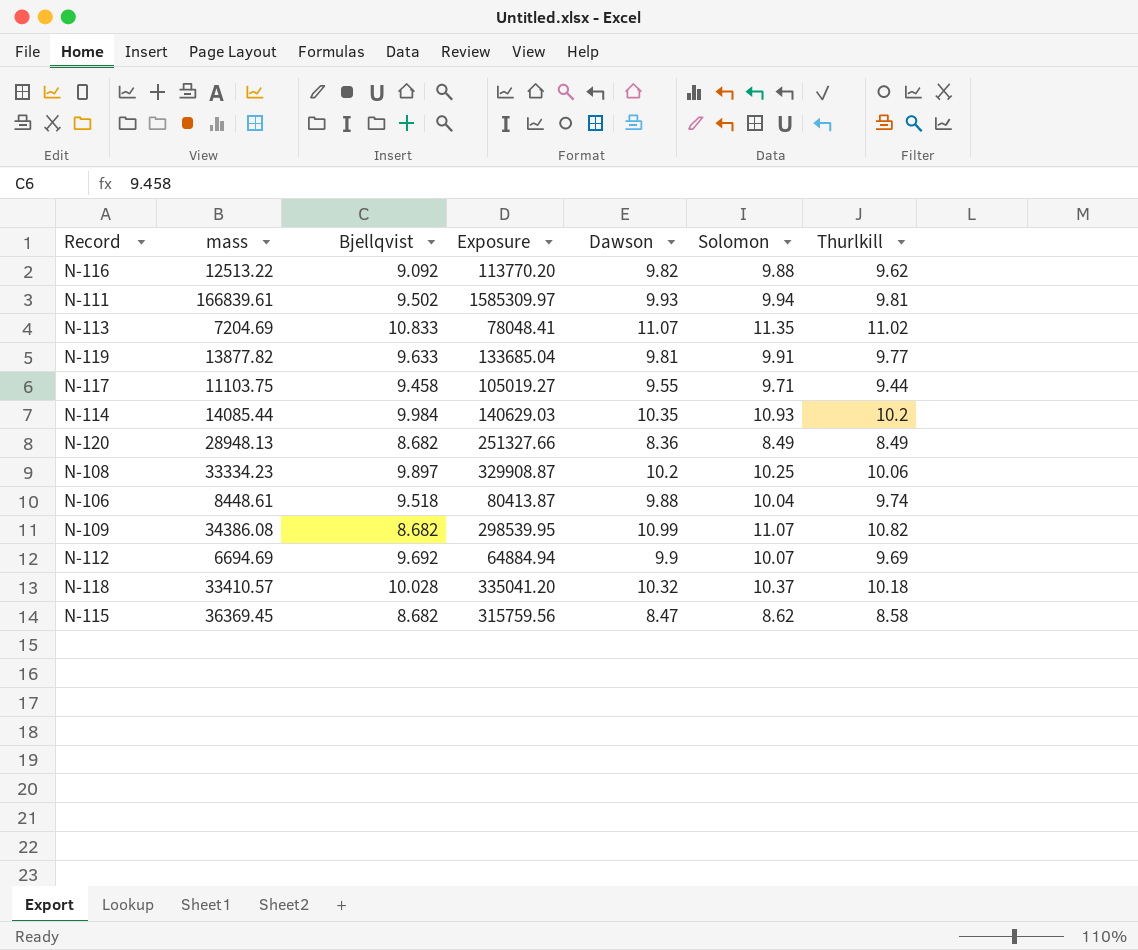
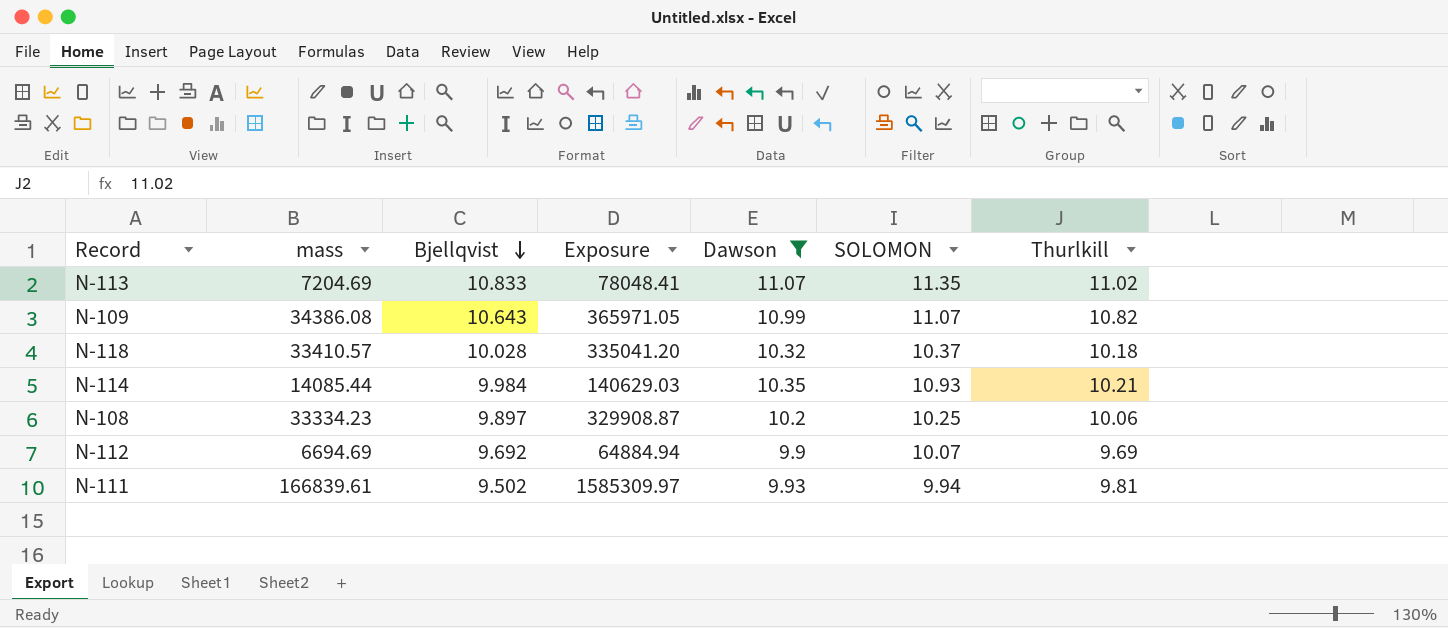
filter: none -> Dawson >= 9.9
row order: none -> Bjellqvist descending
column name: Solomon -> SOLOMON
N-109 | Bjellqvist: 8.682 -> 10.643
N-109 | Exposure: 298539.95 -> 365971.05
N-114 | Thurlkill: 10.2 -> 10.21

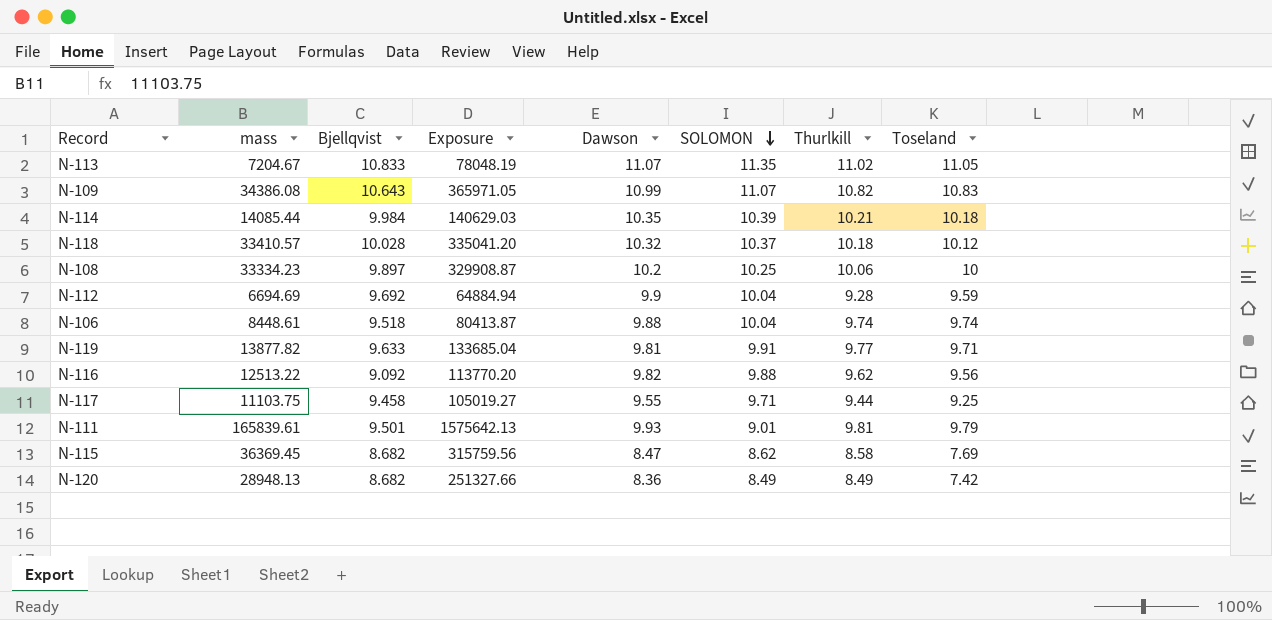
filter: Dawson >= 9.9 -> none
row order: Bjellqvist descending -> SOLOMON descending
column Toseland | position: none -> 8
N-113 | mass: 7204.69 -> 7204.67
N-113 | Exposure: 78048.41 -> 78048.19
N-114 | SOLOMON: 10.93 -> 10.39
N-112 | SOLOMON: 10.07 -> 10.04
N-112 | Thurlkill: 9.69 -> 9.28
N-111 | mass: 166839.61 -> 165839.61
N-111 | Bjellqvist: 9.502 -> 9.501
N-111 | Exposure: 1585309.97 -> 1575642.13
N-111 | SOLOMON: 9.94 -> 9.01

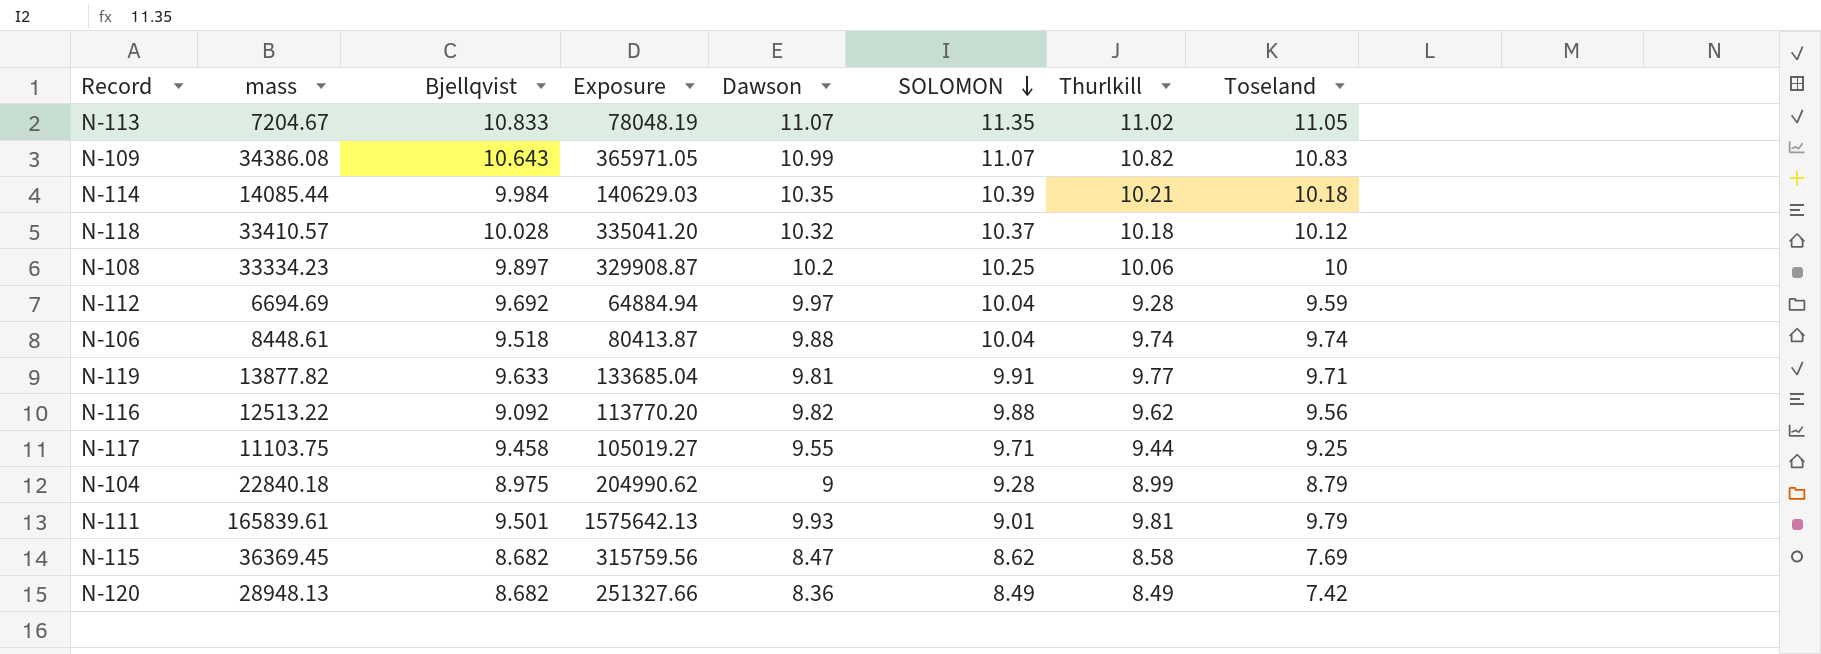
N-112 | Dawson: 9.9 -> 9.97
row N-104: none -> 22840.18 | 8.975 | 204990.62 | 9 | 9.28 | 8.99 | 8.79

